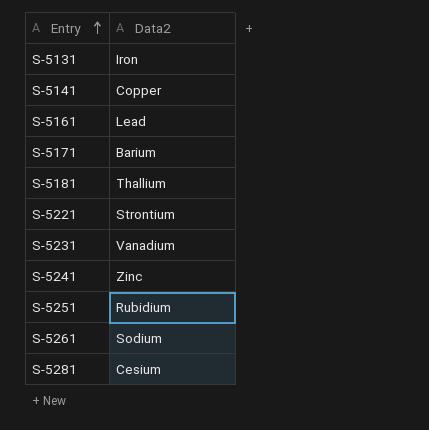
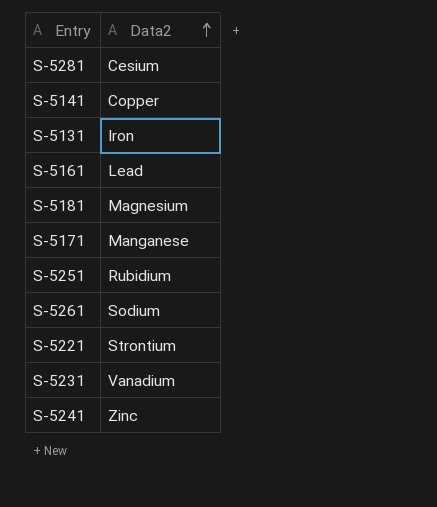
row order: Entry ascending -> Data2 ascending
S-5181 | Data2: Thallium -> Magnesium
S-5171 | Data2: Barium -> Manganese

